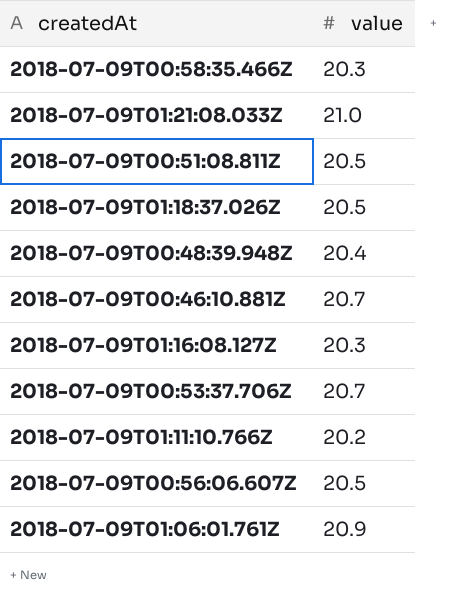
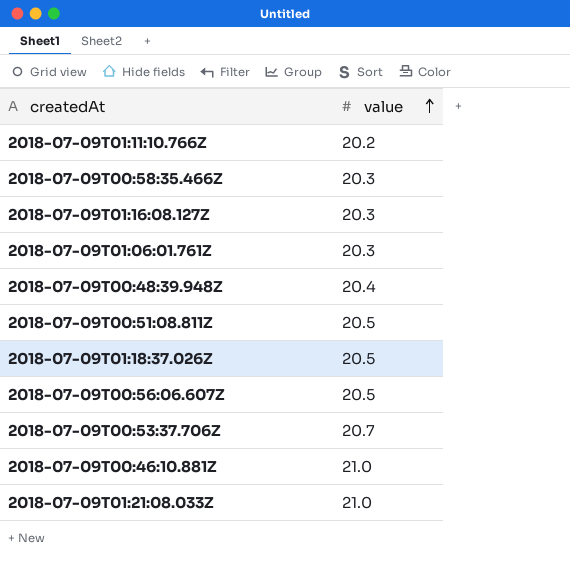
row order: none -> value ascending
2018-07-09T01:06:01.761Z | value: 20.9 -> 20.3
2018-07-09T00:46:10.881Z | value: 20.7 -> 21.0

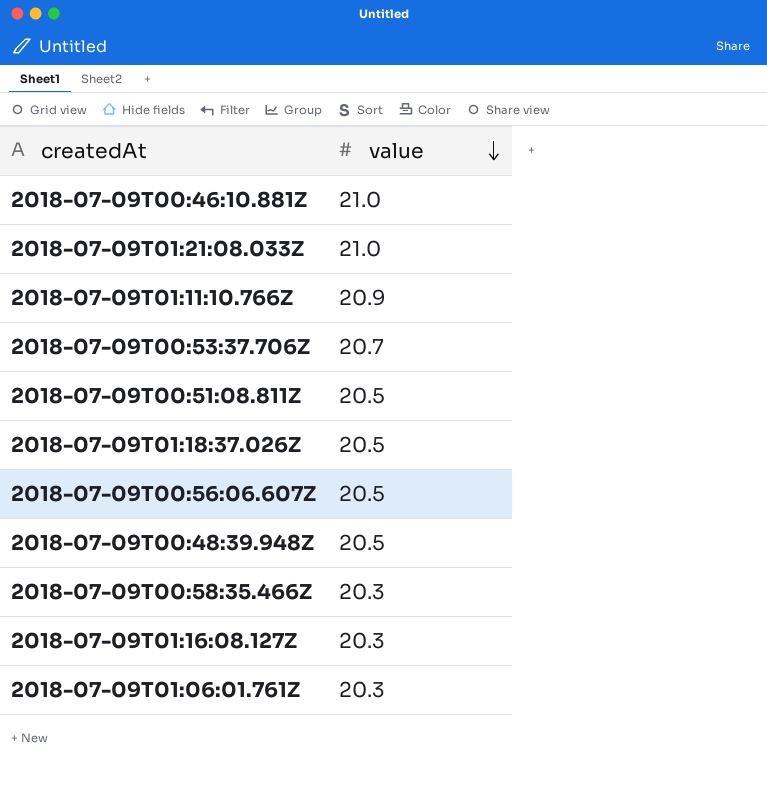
row order: value ascending -> value descending
2018-07-09T01:11:10.766Z | value: 20.2 -> 20.9
2018-07-09T00:48:39.948Z | value: 20.4 -> 20.5

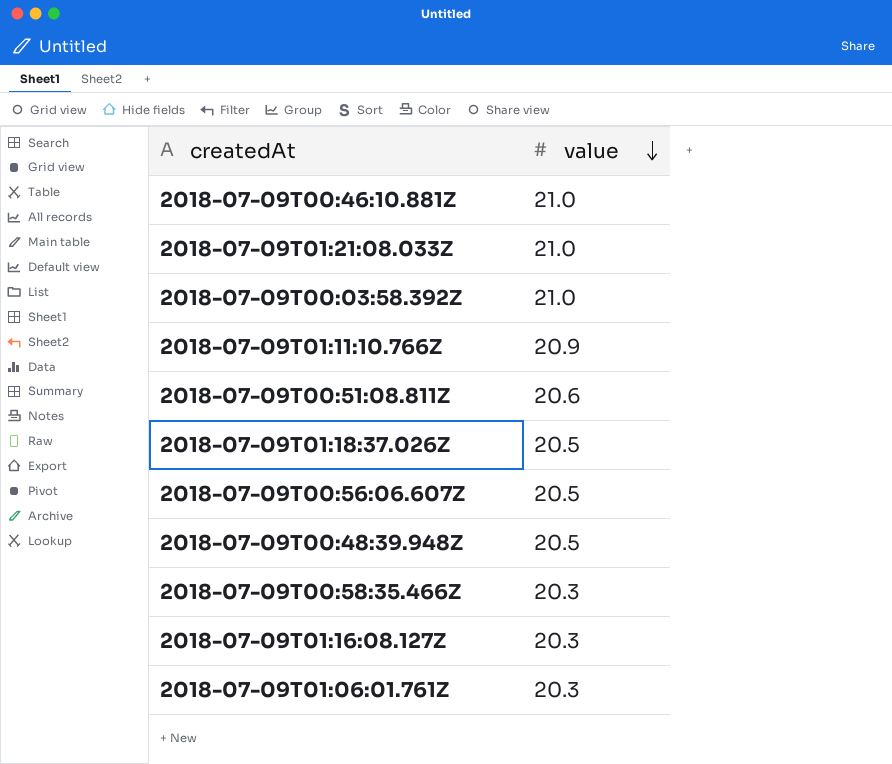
row 2018-07-09T00:53:37.706Z: 20.7 -> none
row 2018-07-09T00:03:58.392Z: none -> 21.0
2018-07-09T00:51:08.811Z | value: 20.5 -> 20.6

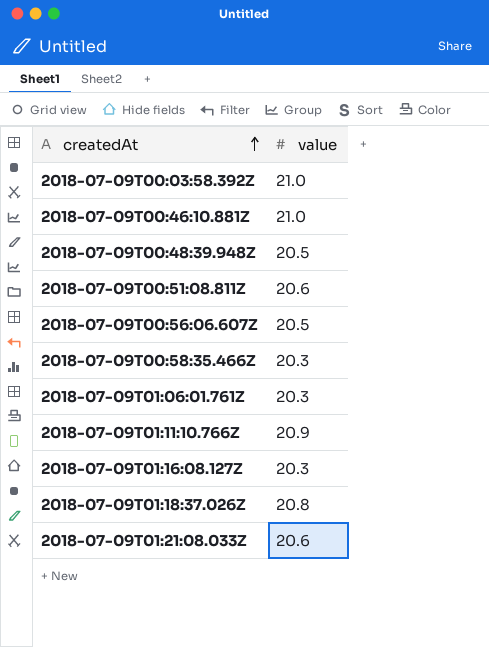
row order: value descending -> createdAt ascending
2018-07-09T01:18:37.026Z | value: 20.5 -> 20.8
2018-07-09T01:21:08.033Z | value: 21.0 -> 20.6

